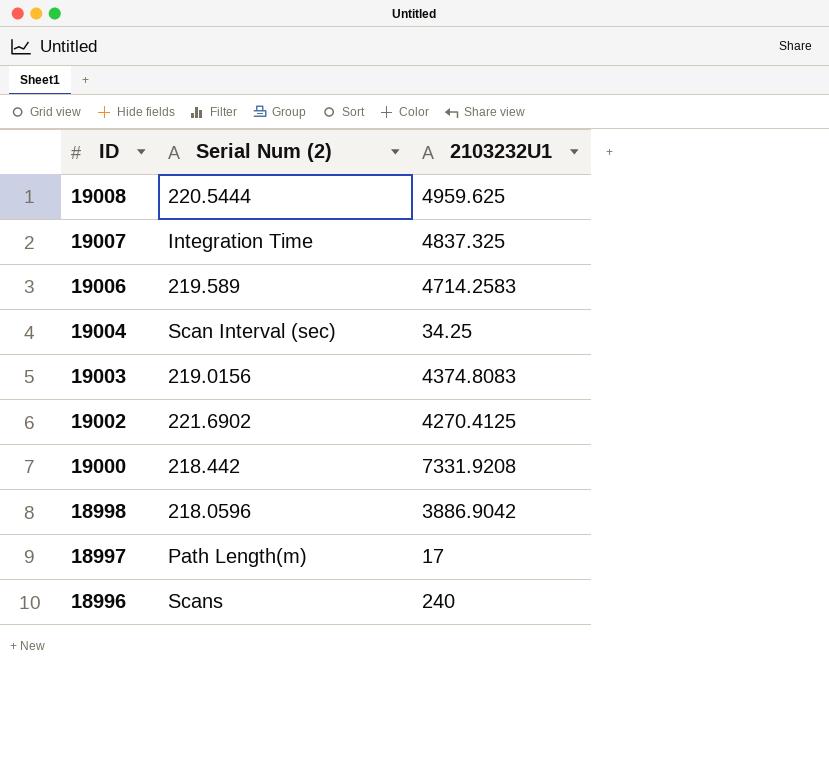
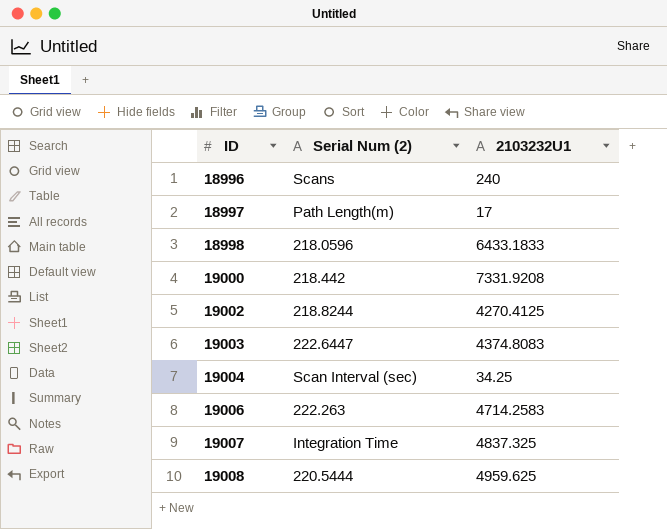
row order: ID descending -> ID ascending
18998 | 2103232U1: 3886.9042 -> 6433.1833
19002 | Serial Num (2): 221.6902 -> 218.8244
19003 | Serial Num (2): 219.0156 -> 222.6447
19006 | Serial Num (2): 219.589 -> 222.263

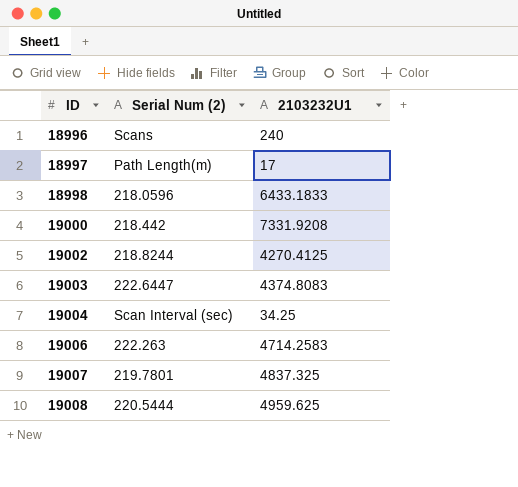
19007 | Serial Num (2): Integration Time -> 219.7801

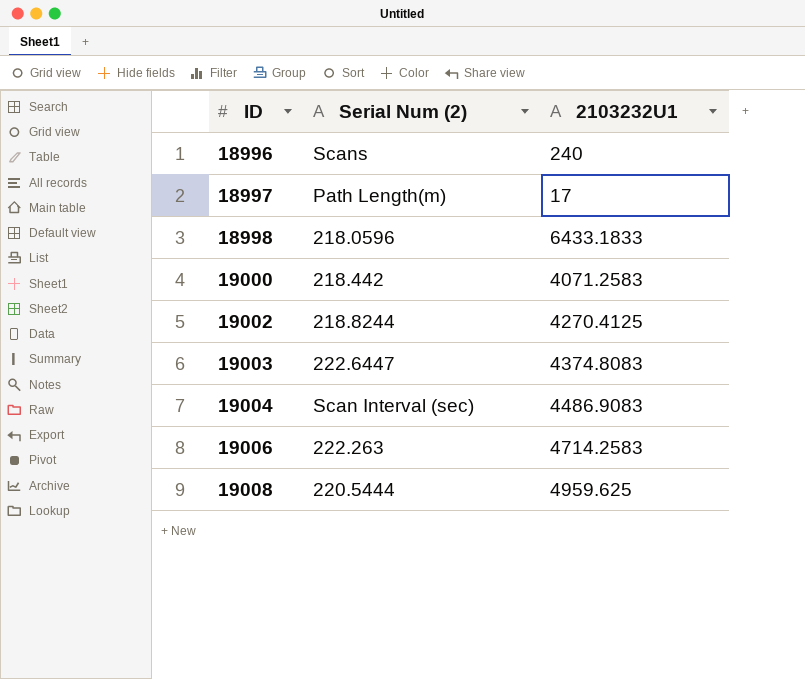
row 19007: 219.7801 | 4837.325 -> none
19000 | 2103232U1: 7331.9208 -> 4071.2583
19004 | 2103232U1: 34.25 -> 4486.9083

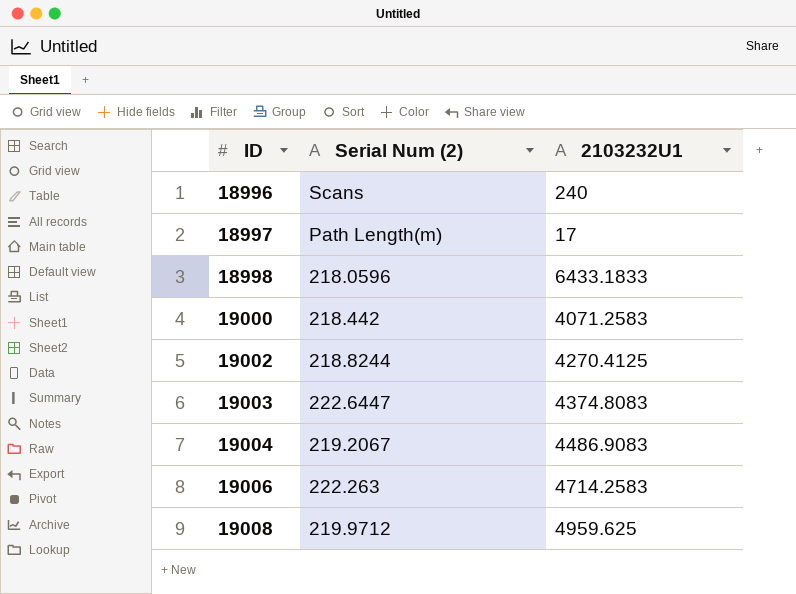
19004 | Serial Num (2): Scan Interval (sec) -> 219.2067
19008 | Serial Num (2): 220.5444 -> 219.9712

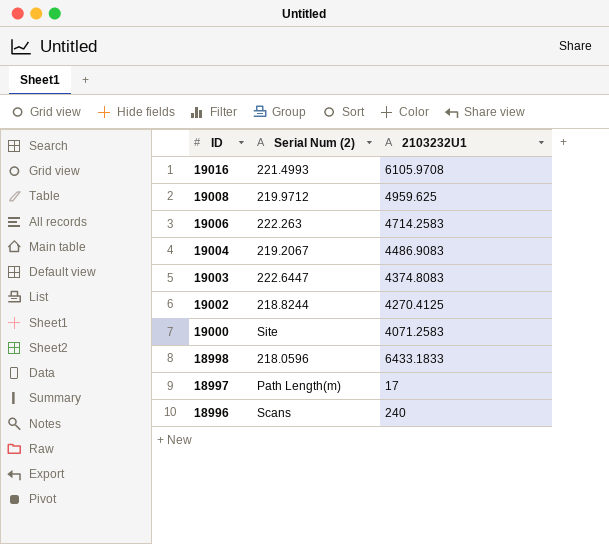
row order: ID ascending -> ID descending
row 19016: none -> 221.4993 | 6105.9708
19000 | Serial Num (2): 218.442 -> Site

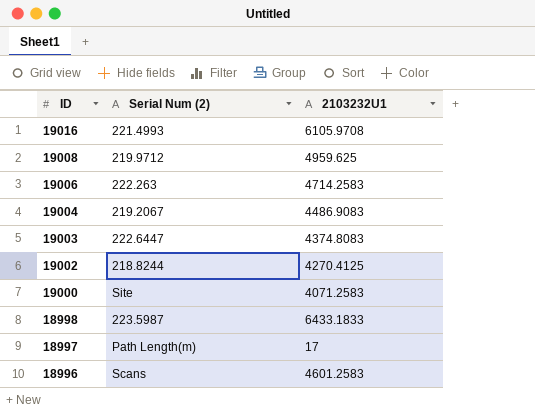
18998 | Serial Num (2): 218.0596 -> 223.5987
18996 | 2103232U1: 240 -> 4601.2583

